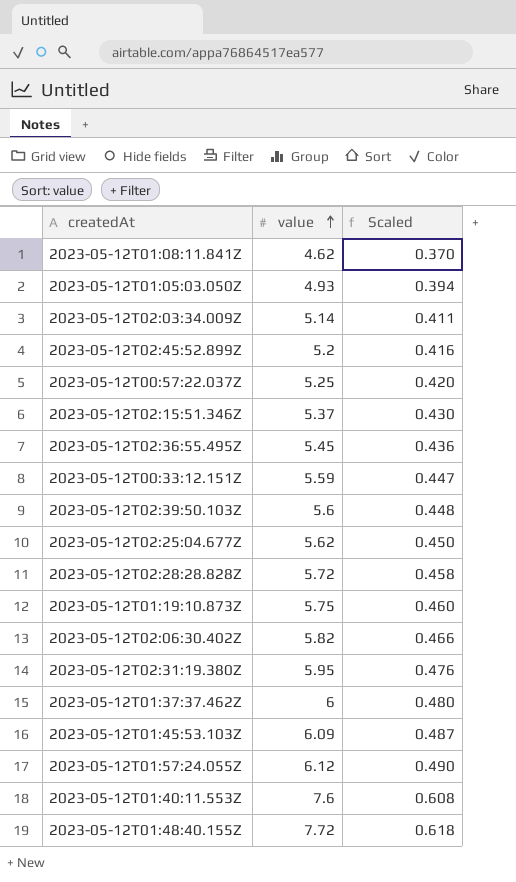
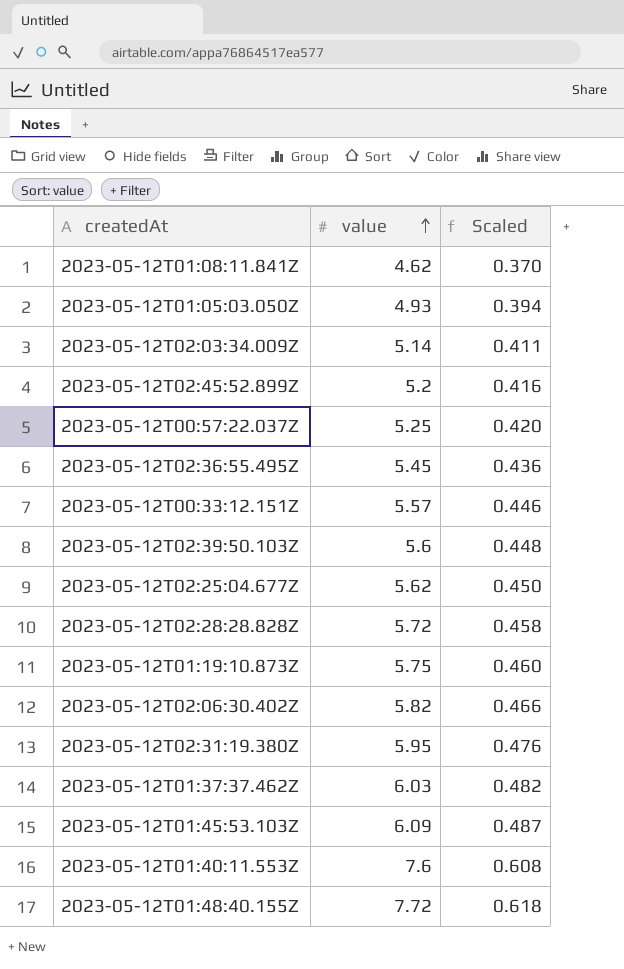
row 2023-05-12T02:15:51.346Z: 5.37 | 0.430 -> none
row 2023-05-12T01:57:24.055Z: 6.12 | 0.490 -> none
2023-05-12T00:33:12.151Z | value: 5.59 -> 5.57
2023-05-12T00:33:12.151Z | Scaled: 0.447 -> 0.446
2023-05-12T01:37:37.462Z | value: 6 -> 6.03
2023-05-12T01:37:37.462Z | Scaled: 0.480 -> 0.482

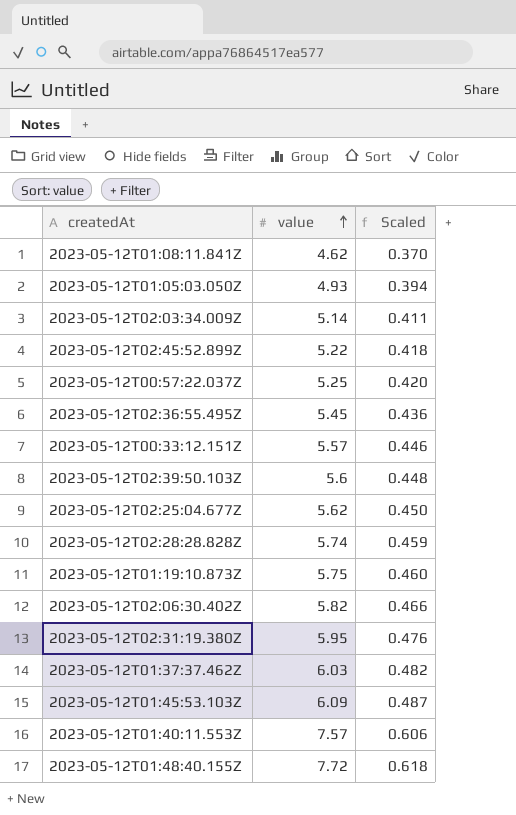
2023-05-12T02:45:52.899Z | value: 5.2 -> 5.22
2023-05-12T02:45:52.899Z | Scaled: 0.416 -> 0.418
2023-05-12T02:28:28.828Z | value: 5.72 -> 5.74
2023-05-12T02:28:28.828Z | Scaled: 0.458 -> 0.459
2023-05-12T01:40:11.553Z | value: 7.6 -> 7.57
2023-05-12T01:40:11.553Z | Scaled: 0.608 -> 0.606

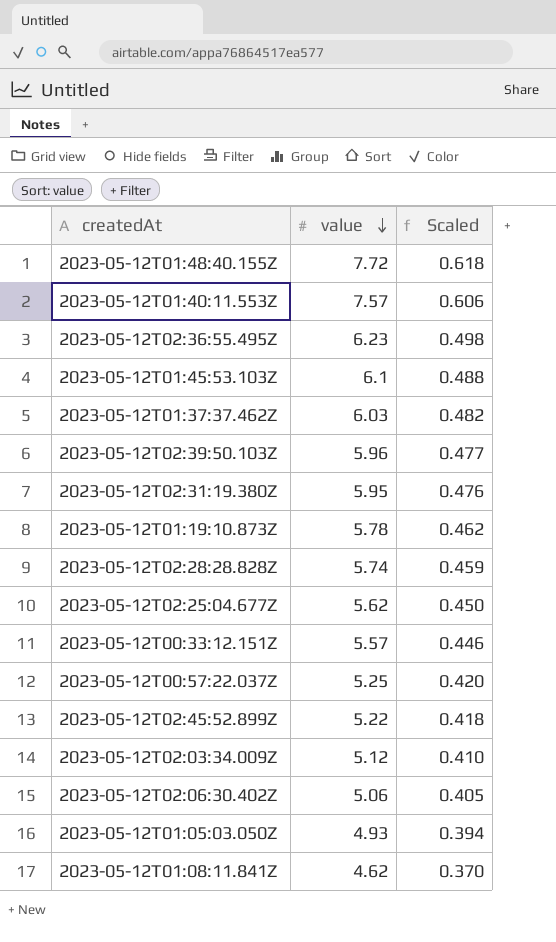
row order: value ascending -> value descending
2023-05-12T02:36:55.495Z | value: 5.45 -> 6.23
2023-05-12T02:36:55.495Z | Scaled: 0.436 -> 0.498
2023-05-12T01:45:53.103Z | value: 6.09 -> 6.1
2023-05-12T01:45:53.103Z | Scaled: 0.487 -> 0.488
2023-05-12T02:39:50.103Z | value: 5.6 -> 5.96
2023-05-12T02:39:50.103Z | Scaled: 0.448 -> 0.477
2023-05-12T01:19:10.873Z | value: 5.75 -> 5.78
2023-05-12T01:19:10.873Z | Scaled: 0.460 -> 0.462
2023-05-12T02:03:34.009Z | value: 5.14 -> 5.12
2023-05-12T02:03:34.009Z | Scaled: 0.411 -> 0.410
2023-05-12T02:06:30.402Z | value: 5.82 -> 5.06
2023-05-12T02:06:30.402Z | Scaled: 0.466 -> 0.405

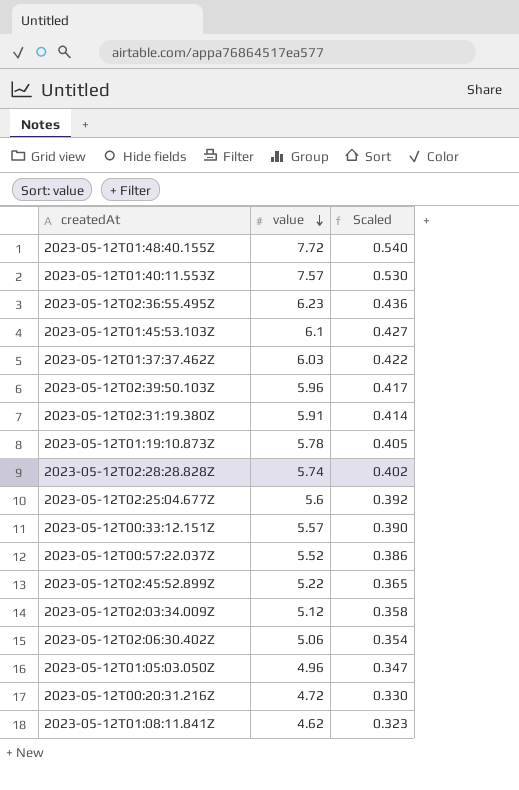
column Scaled | formula: [value] * 0.08 -> [value] * 0.07
2023-05-12T02:31:19.380Z | value: 5.95 -> 5.91
2023-05-12T02:25:04.677Z | value: 5.62 -> 5.6
2023-05-12T00:57:22.037Z | value: 5.25 -> 5.52
2023-05-12T01:05:03.050Z | value: 4.93 -> 4.96
row 2023-05-12T00:20:31.216Z: none -> 4.72 | 0.330

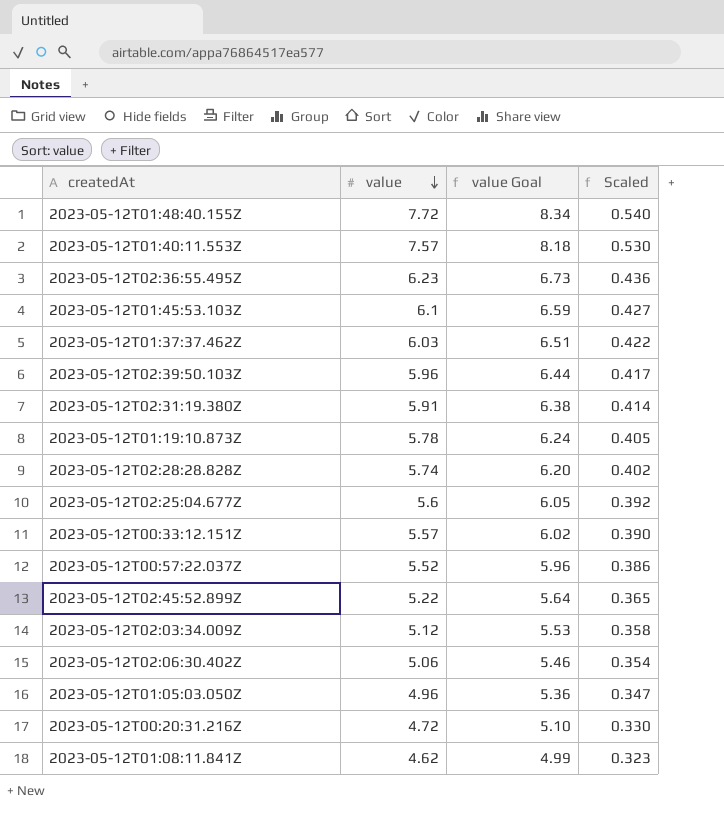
column value Goal | formula: none -> [value] * 1.08

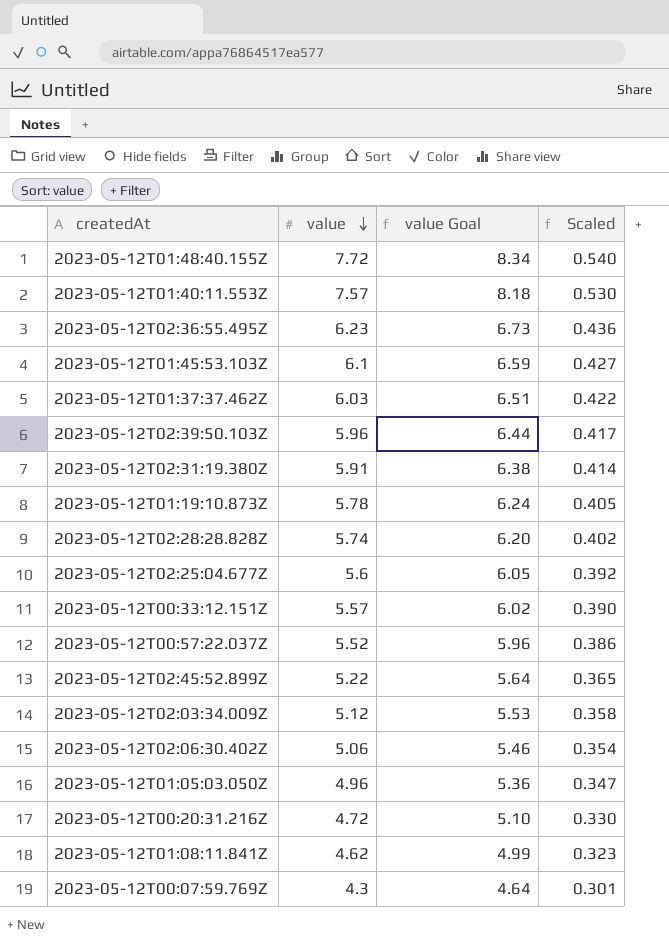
row 2023-05-12T00:07:59.769Z: none -> 4.3 | 4.64 | 0.301

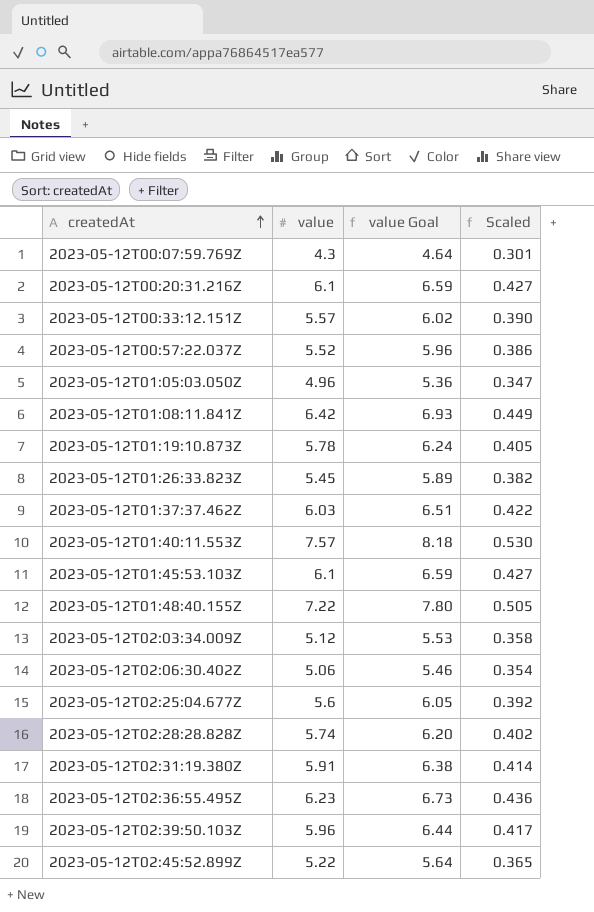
row order: value descending -> createdAt ascending
2023-05-12T00:20:31.216Z | value: 4.72 -> 6.1
2023-05-12T00:20:31.216Z | value Goal: 5.10 -> 6.59
2023-05-12T00:20:31.216Z | Scaled: 0.330 -> 0.427
2023-05-12T01:08:11.841Z | value: 4.62 -> 6.42
2023-05-12T01:08:11.841Z | value Goal: 4.99 -> 6.93
2023-05-12T01:08:11.841Z | Scaled: 0.323 -> 0.449
row 2023-05-12T01:26:33.823Z: none -> 5.45 | 5.89 | 0.382
2023-05-12T01:48:40.155Z | value: 7.72 -> 7.22
2023-05-12T01:48:40.155Z | value Goal: 8.34 -> 7.80
2023-05-12T01:48:40.155Z | Scaled: 0.540 -> 0.505

